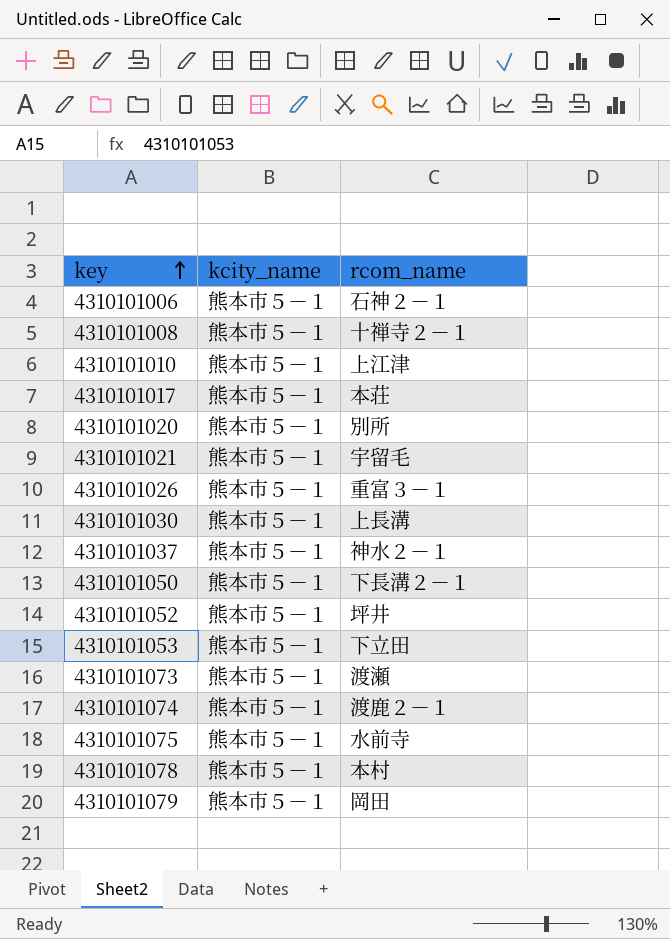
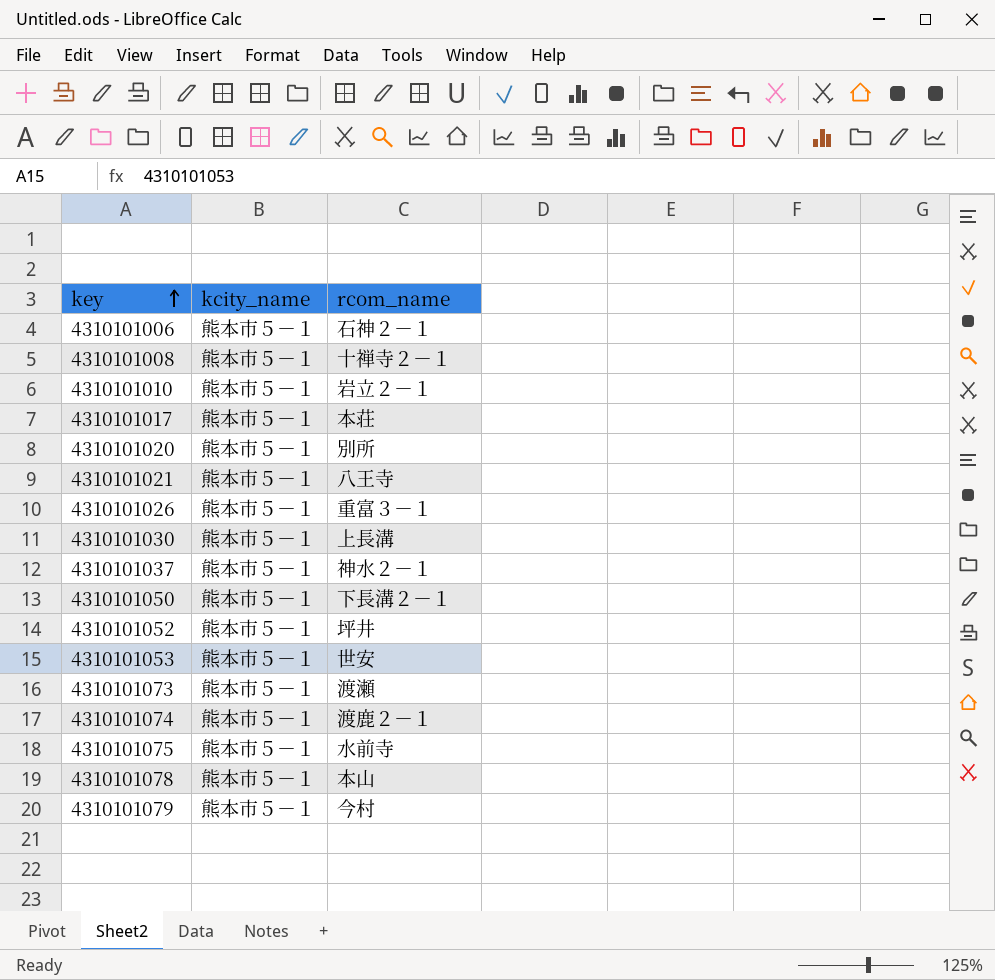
4310101010 | rcom_name: 上江津 -> 岩立２－１
4310101021 | rcom_name: 宇留毛 -> 八王寺
4310101053 | rcom_name: 下立田 -> 世安
4310101078 | rcom_name: 本村 -> 本山
4310101079 | rcom_name: 岡田 -> 今村

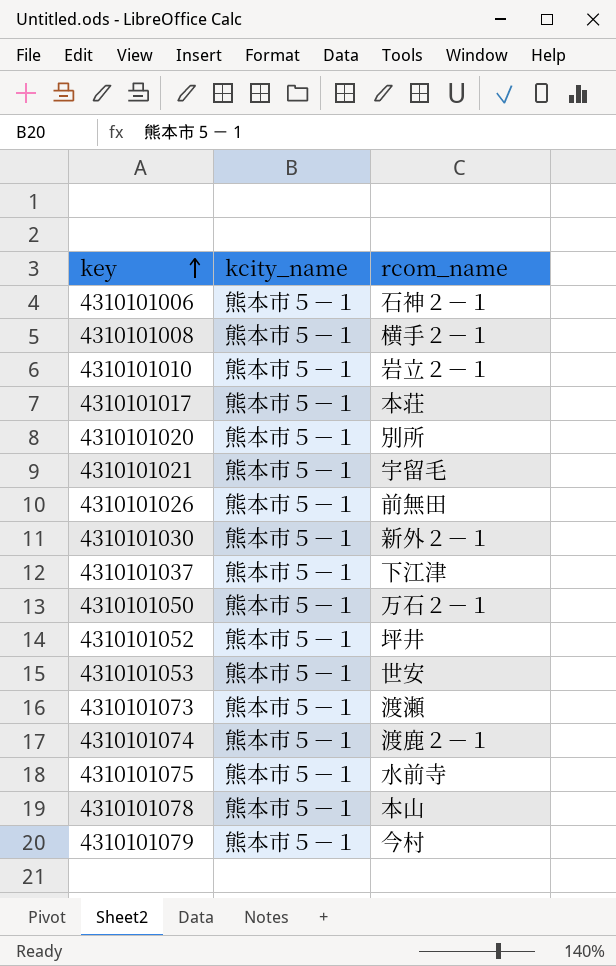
4310101008 | rcom_name: 十禅寺２－１ -> 横手２－１
4310101021 | rcom_name: 八王寺 -> 宇留毛
4310101026 | rcom_name: 重富３－１ -> 前無田
4310101030 | rcom_name: 上長溝 -> 新外２－１
4310101037 | rcom_name: 神水２－１ -> 下江津
4310101050 | rcom_name: 下長溝２－１ -> 万石２－１

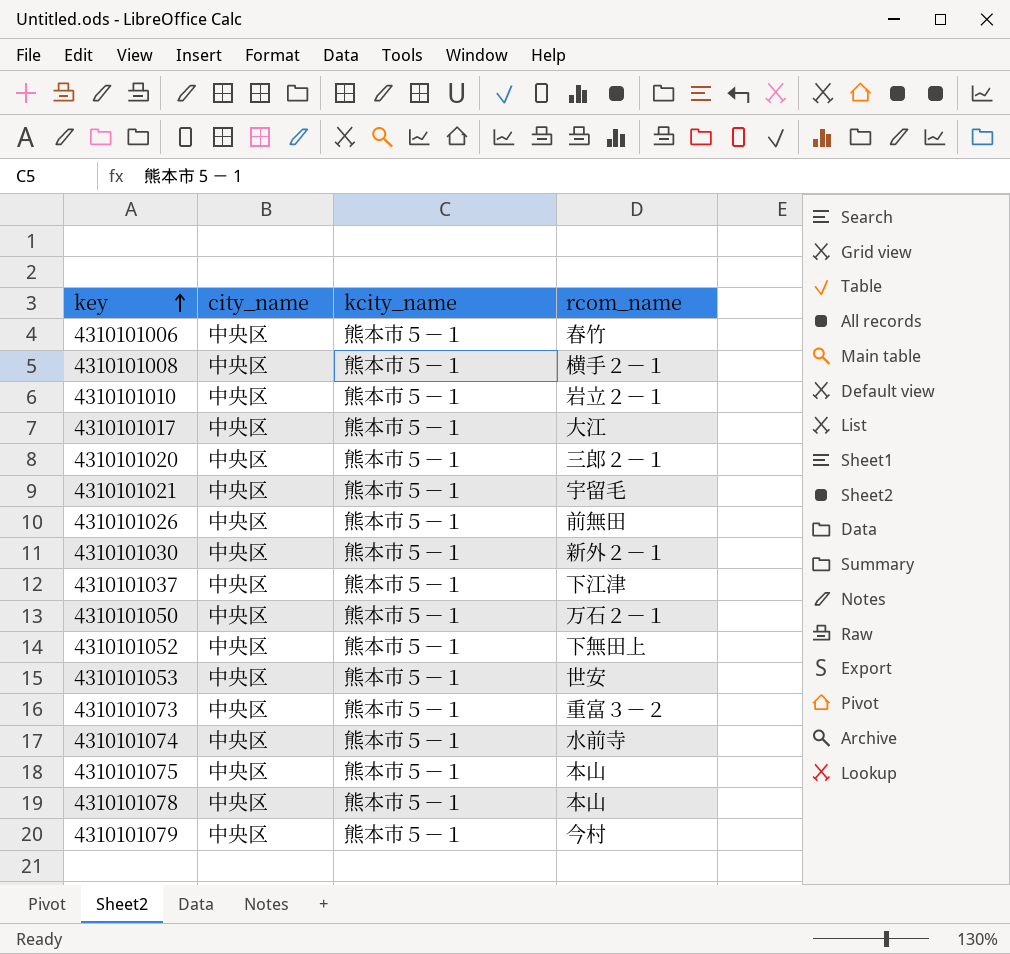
column city_name | position: none -> 2
4310101006 | rcom_name: 石神２－１ -> 春竹
4310101017 | rcom_name: 本荘 -> 大江
4310101020 | rcom_name: 別所 -> 三郎２－１
4310101052 | rcom_name: 坪井 -> 下無田上
4310101073 | rcom_name: 渡瀬 -> 重富３－２
4310101074 | rcom_name: 渡鹿２－１ -> 水前寺
4310101075 | rcom_name: 水前寺 -> 本山

